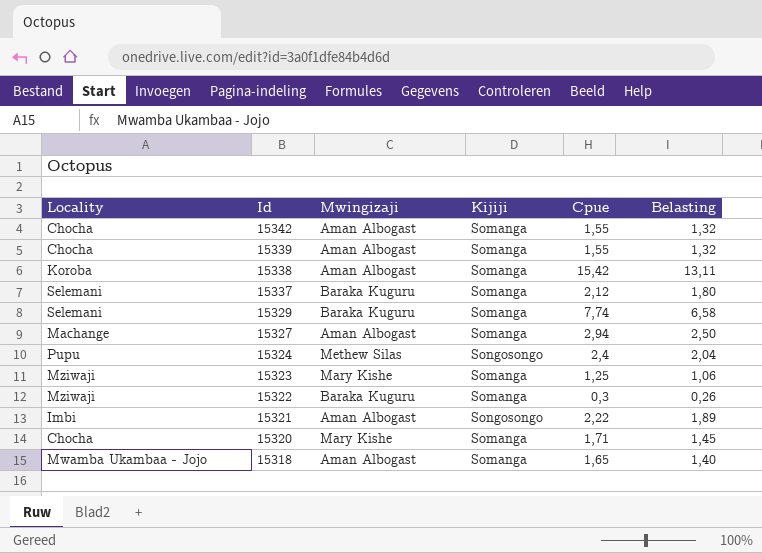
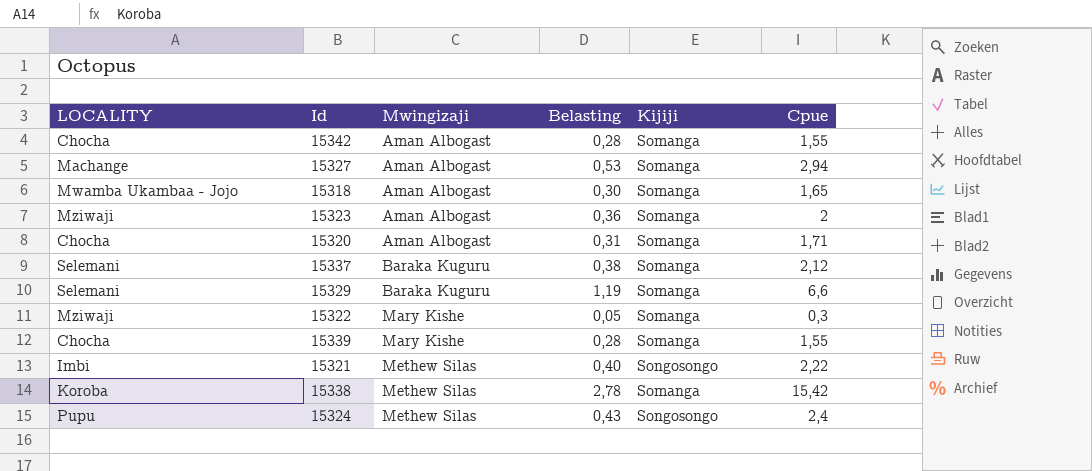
row order: Id descending -> Mwingizaji ascending
column name: Locality -> LOCALITY
column Belasting | formula: [Cpue] * 0,85 -> [Cpue] * 0,18
column Belasting | position: 6 -> 4
15323 | Mwingizaji: Mary Kishe -> Aman Albogast
15323 | Cpue: 1,25 -> 2
15320 | Mwingizaji: Mary Kishe -> Aman Albogast
15329 | Cpue: 7,74 -> 6,6
15322 | Mwingizaji: Baraka Kuguru -> Mary Kishe
15339 | Mwingizaji: Aman Albogast -> Mary Kishe
15321 | Mwingizaji: Aman Albogast -> Methew Silas
15338 | Mwingizaji: Aman Albogast -> Methew Silas

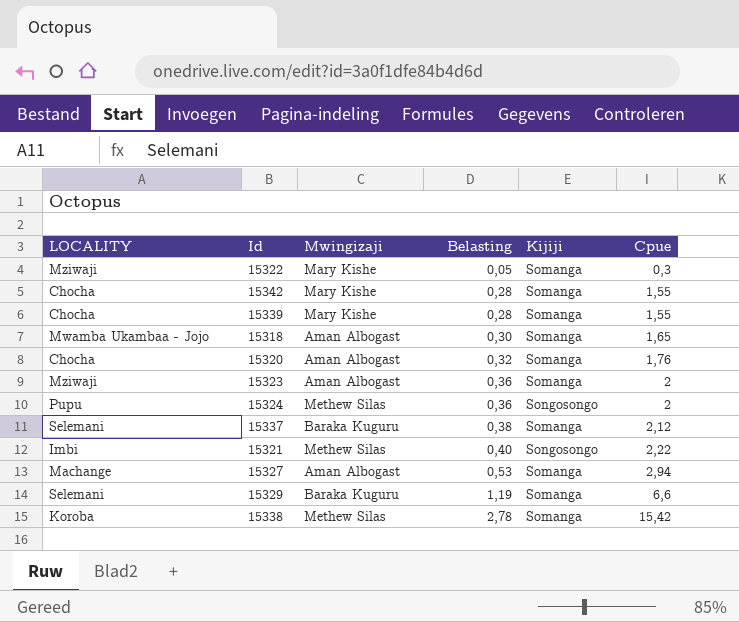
row order: Mwingizaji ascending -> Belasting ascending
15342 | Mwingizaji: Aman Albogast -> Mary Kishe
15320 | Belasting: 0,31 -> 0,32
15320 | Cpue: 1,71 -> 1,76
15324 | Belasting: 0,43 -> 0,36
15324 | Cpue: 2,4 -> 2

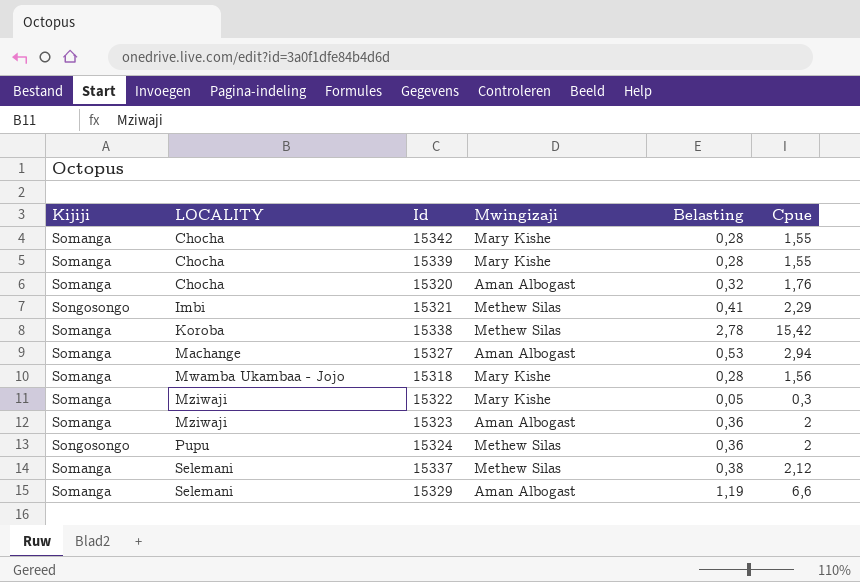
row order: Belasting ascending -> LOCALITY ascending
column Kijiji | position: 5 -> 1
15321 | Belasting: 0,40 -> 0,41
15321 | Cpue: 2,22 -> 2,29
15318 | Mwingizaji: Aman Albogast -> Mary Kishe
15318 | Belasting: 0,30 -> 0,28
15318 | Cpue: 1,65 -> 1,56
15337 | Mwingizaji: Baraka Kuguru -> Methew Silas
15329 | Mwingizaji: Baraka Kuguru -> Aman Albogast

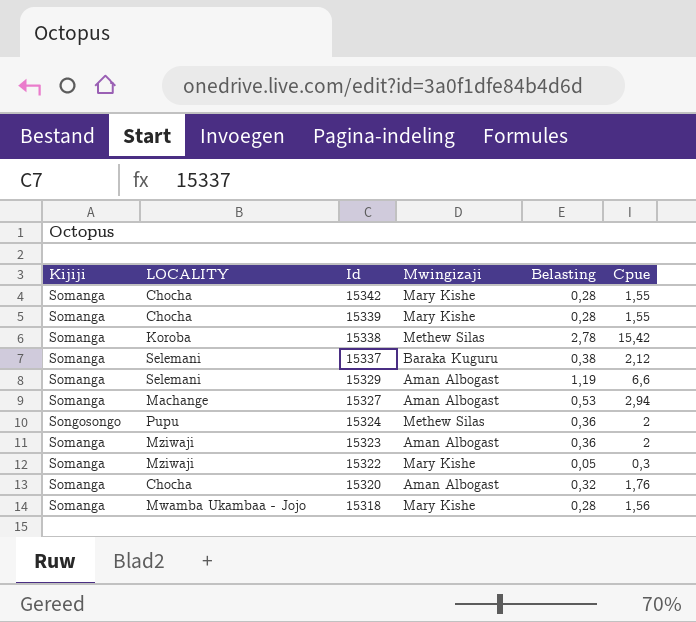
row order: LOCALITY ascending -> Id descending
row 15321: Songosongo | Imbi | Methew Silas | 0,41 | 2,29 -> none
15337 | Mwingizaji: Methew Silas -> Baraka Kuguru

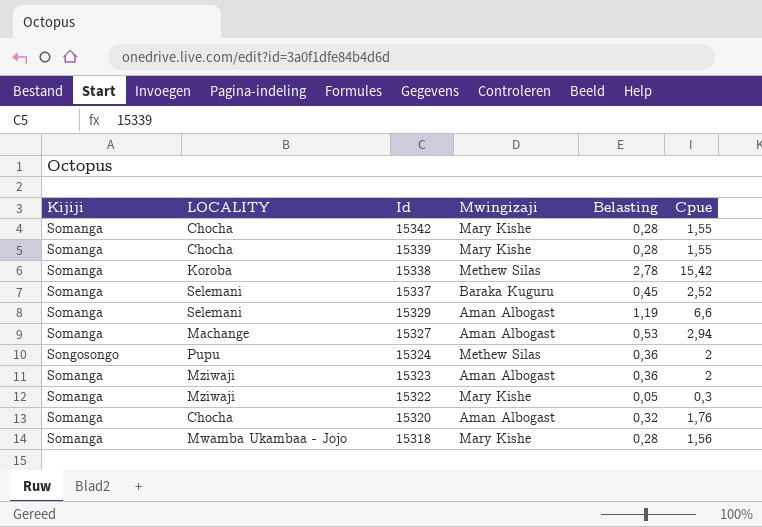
15337 | Belasting: 0,38 -> 0,45
15337 | Cpue: 2,12 -> 2,52

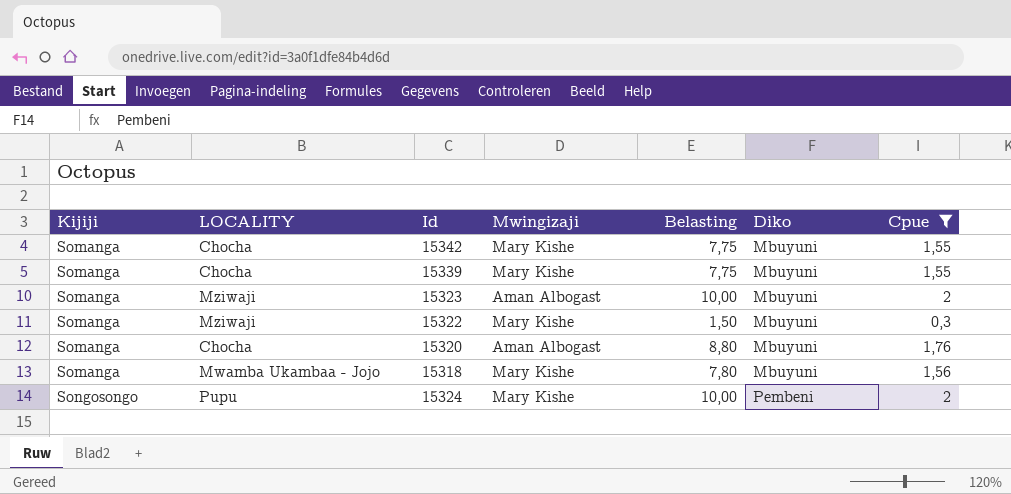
filter: none -> Cpue <= 2
row order: Id descending -> Kijiji ascending
column Belasting | formula: [Cpue] * 0,18 -> [Cpue] * 5
column Diko | position: none -> 6
15324 | Mwingizaji: Methew Silas -> Mary Kishe

